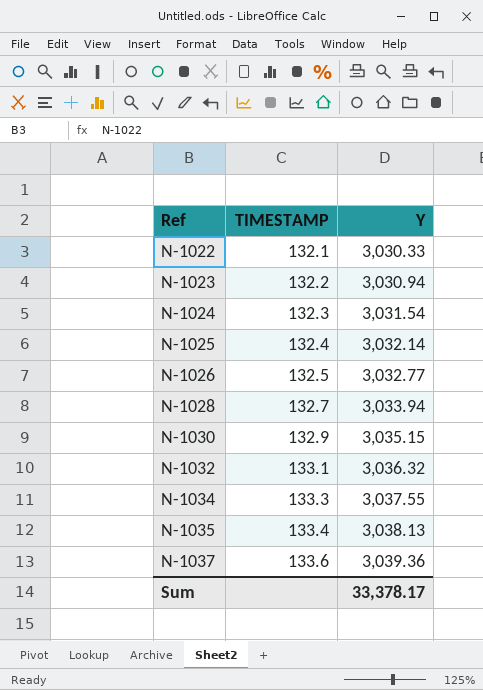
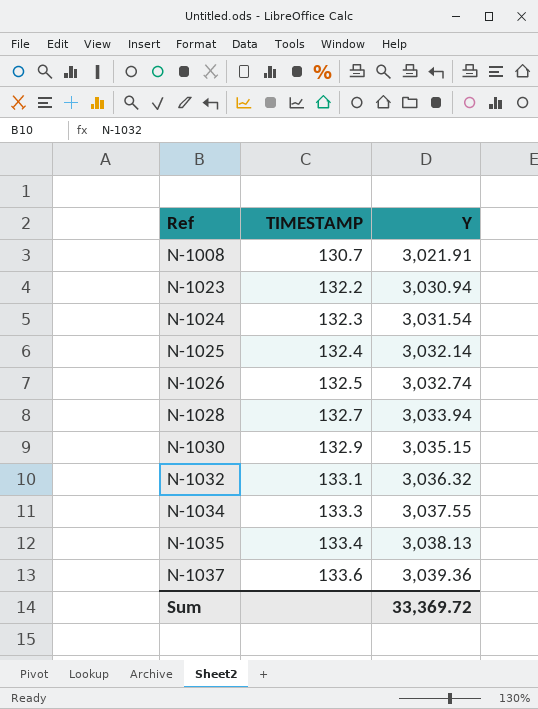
row N-1022: 132.1 | 3,030.33 -> none
row N-1008: none -> 130.7 | 3,021.91
N-1026 | Y: 3,032.77 -> 3,032.74
Sum | Y: 33,378.17 -> 33,369.72

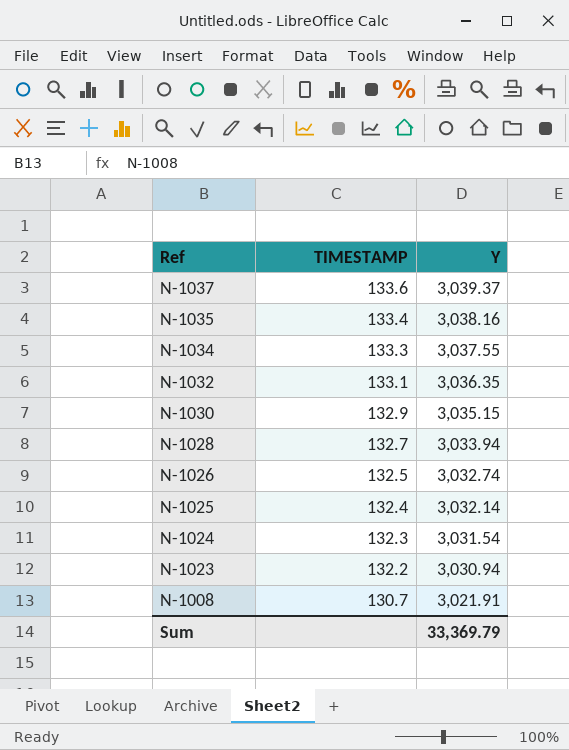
row order: Ref ascending -> Ref descending
N-1037 | Y: 3,039.36 -> 3,039.37
N-1035 | Y: 3,038.13 -> 3,038.16
N-1032 | Y: 3,036.32 -> 3,036.35
Sum | Y: 33,369.72 -> 33,369.79

